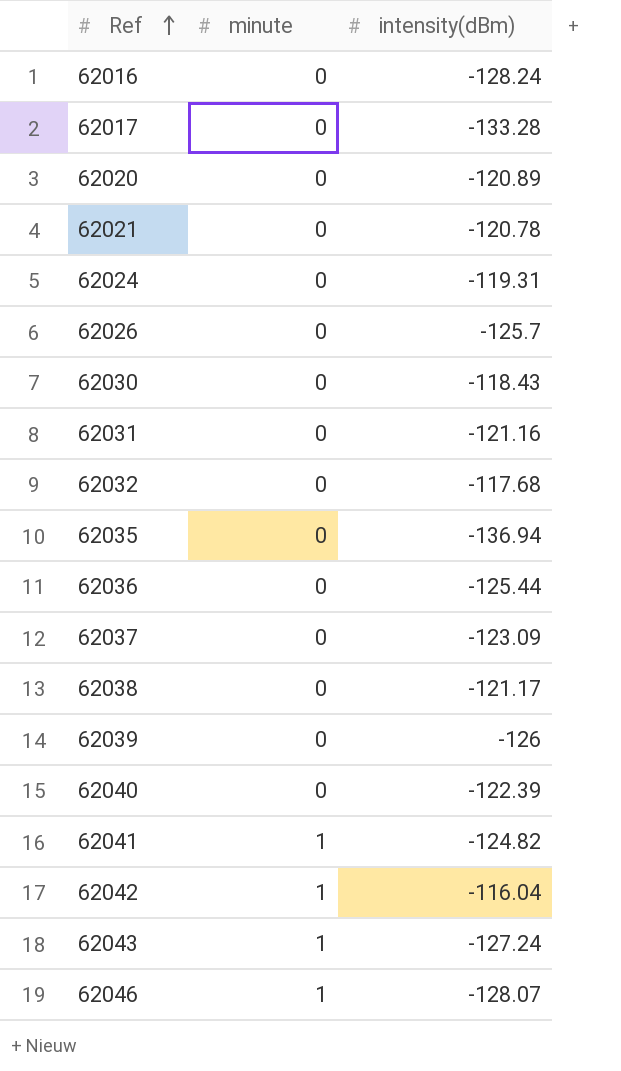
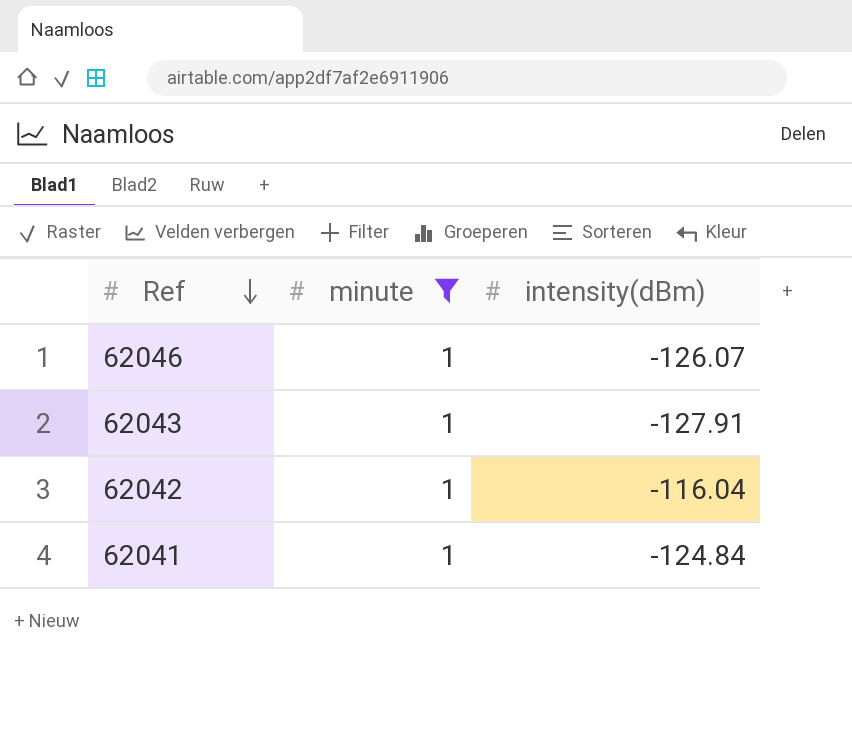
filter: none -> minute = 1
row order: Ref ascending -> Ref descending
62046 | intensity(dBm): -128.07 -> -126.07
62043 | intensity(dBm): -127.24 -> -127.91
62041 | intensity(dBm): -124.82 -> -124.84

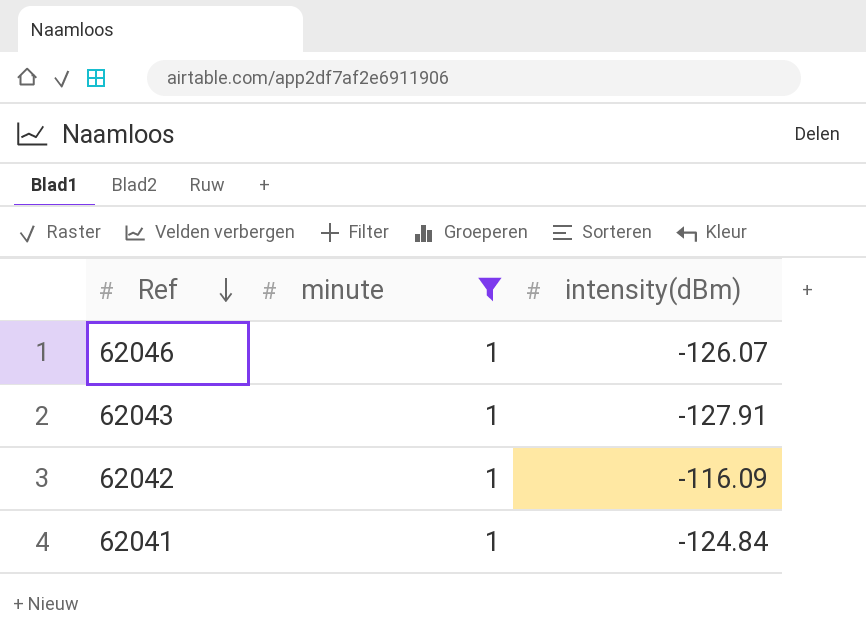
62042 | intensity(dBm): -116.04 -> -116.09

